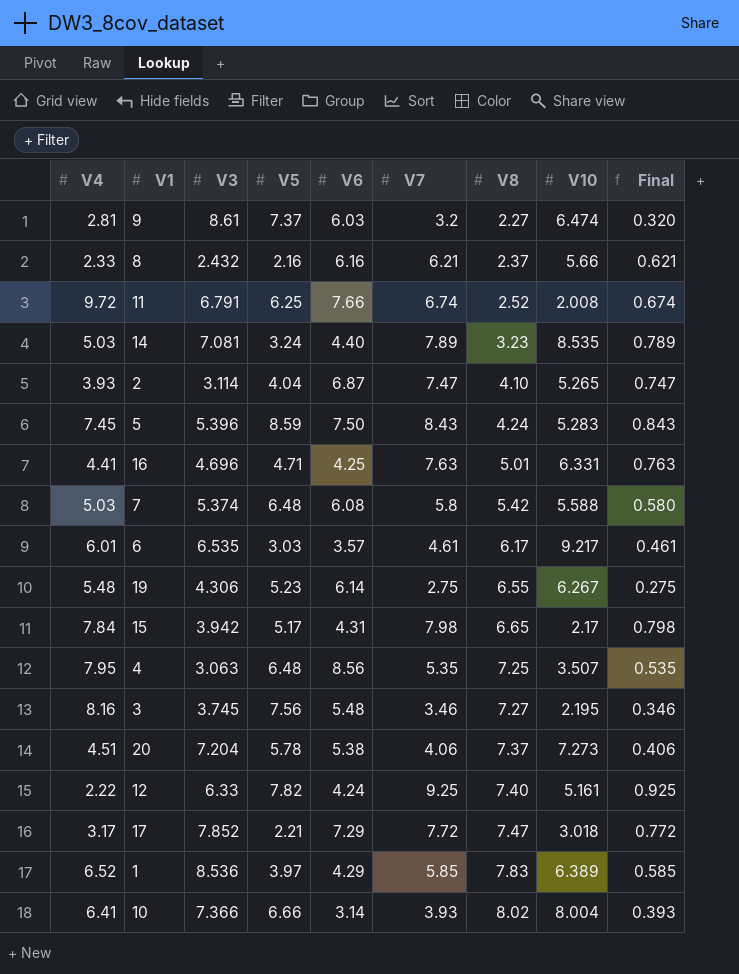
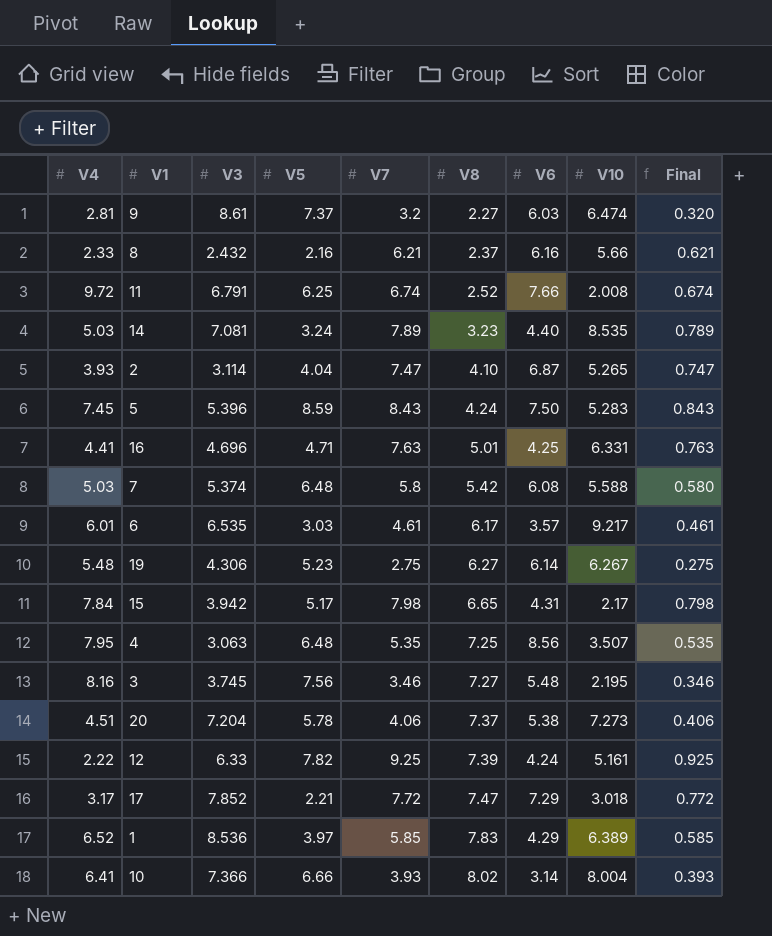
column V6 | position: 5 -> 7
19 | V8: 6.55 -> 6.27
12 | V8: 7.40 -> 7.39

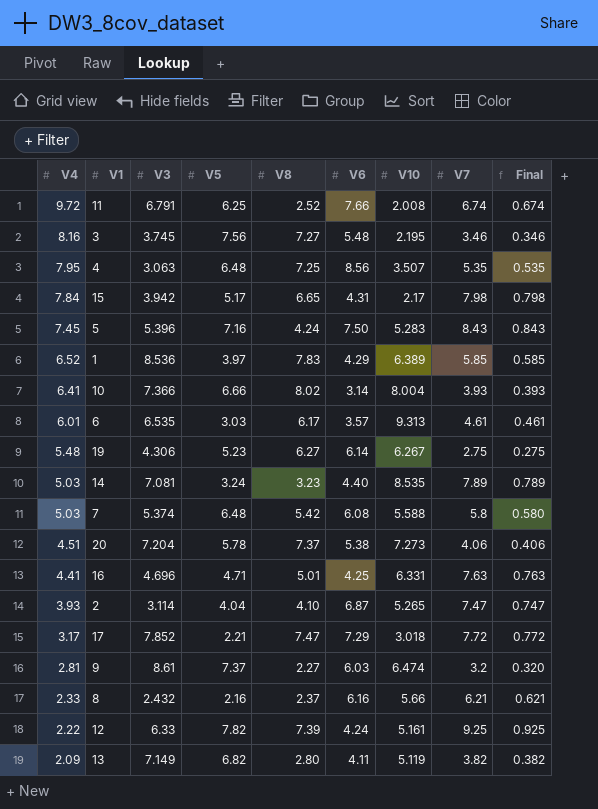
row order: V8 ascending -> V4 descending
column V7 | position: 5 -> 8
5 | V5: 8.59 -> 7.16
6 | V10: 9.217 -> 9.313
row 13: none -> 2.09 | 7.149 | 6.82 | 2.80 | 4.11 | 5.119 | 3.82 | 0.382

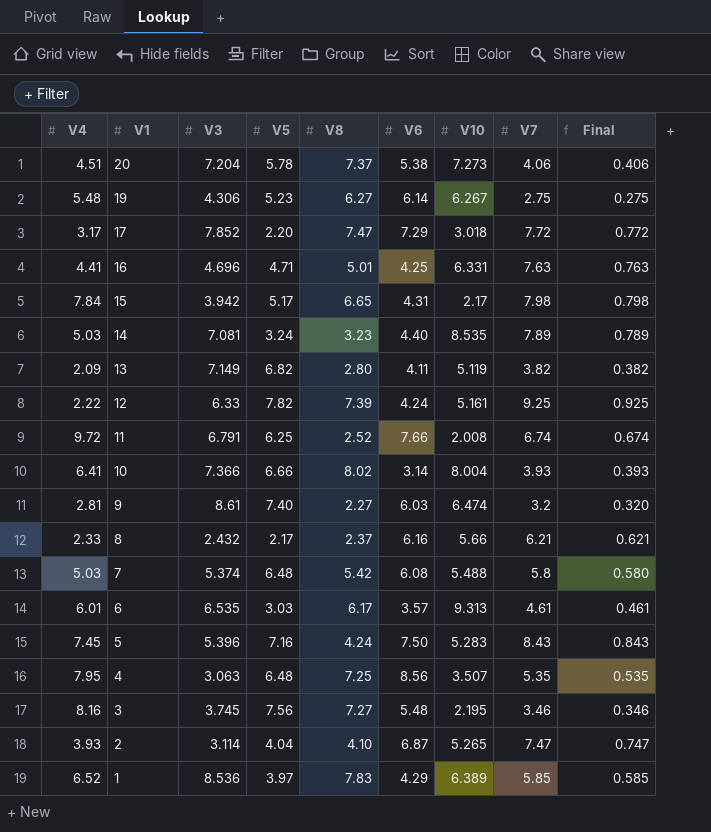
row order: V4 descending -> V1 descending
17 | V5: 2.21 -> 2.20
9 | V5: 7.37 -> 7.40
8 | V5: 2.16 -> 2.17
7 | V10: 5.588 -> 5.488

